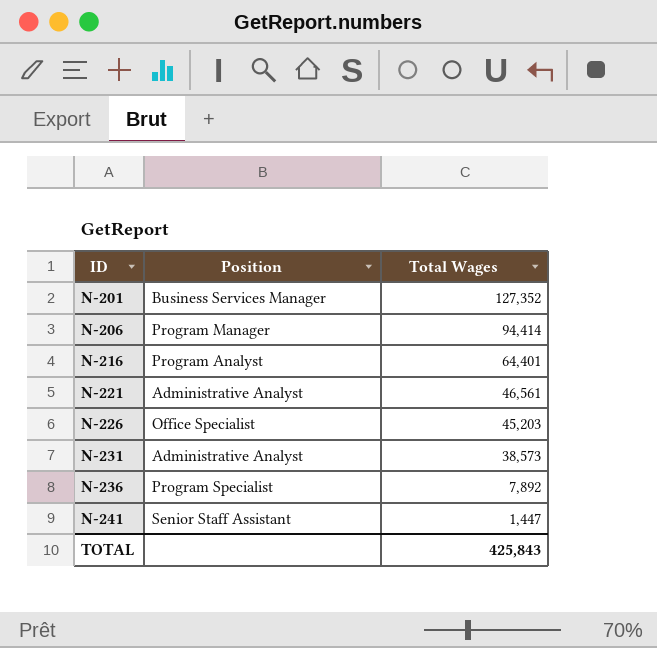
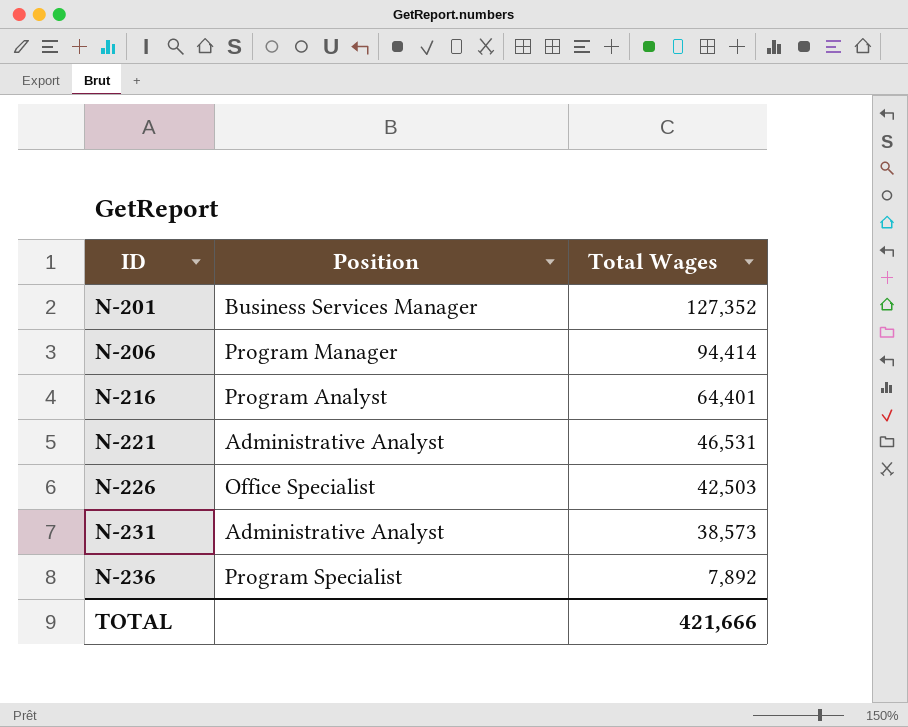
row N-241: Senior Staff Assistant | 1,447 -> none
N-221 | Total Wages: 46,561 -> 46,531
N-226 | Total Wages: 45,203 -> 42,503
TOTAL | Total Wages: 425,843 -> 421,666

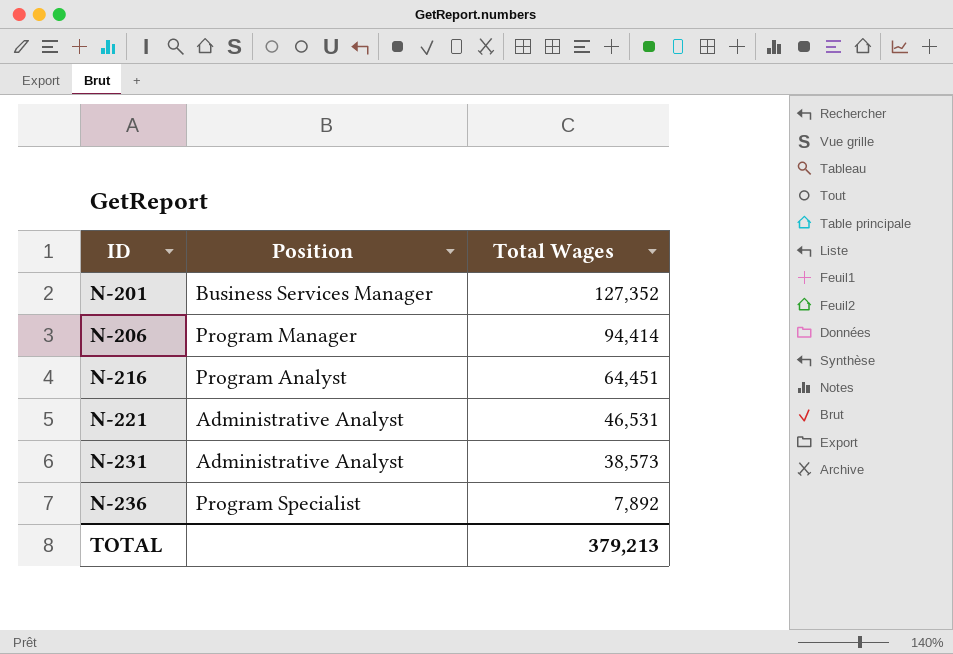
row N-226: Office Specialist | 42,503 -> none
N-216 | Total Wages: 64,401 -> 64,451
TOTAL | Total Wages: 421,666 -> 379,213

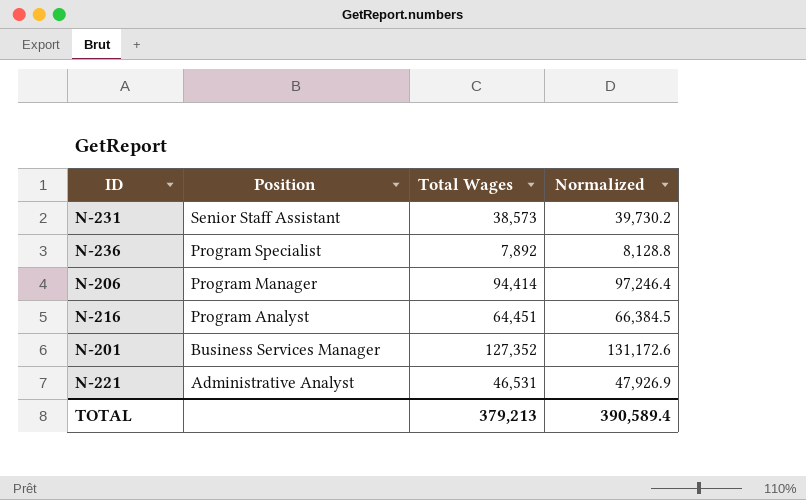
row order: ID ascending -> Position descending
column Normalized | formula: none -> [Total Wages] * 1.03
N-231 | Position: Administrative Analyst -> Senior Staff Assistant

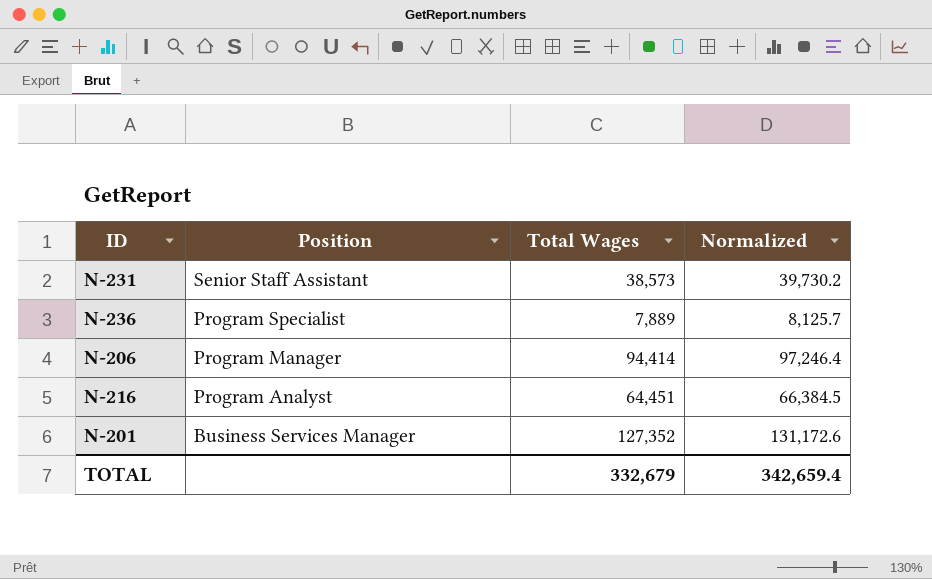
row N-221: Administrative Analyst | 46,531 | 47,926.9 -> none
N-236 | Total Wages: 7,892 -> 7,889
N-236 | Normalized: 8,128.8 -> 8,125.7
TOTAL | Total Wages: 379,213 -> 332,679
TOTAL | Normalized: 390,589.4 -> 342,659.4

